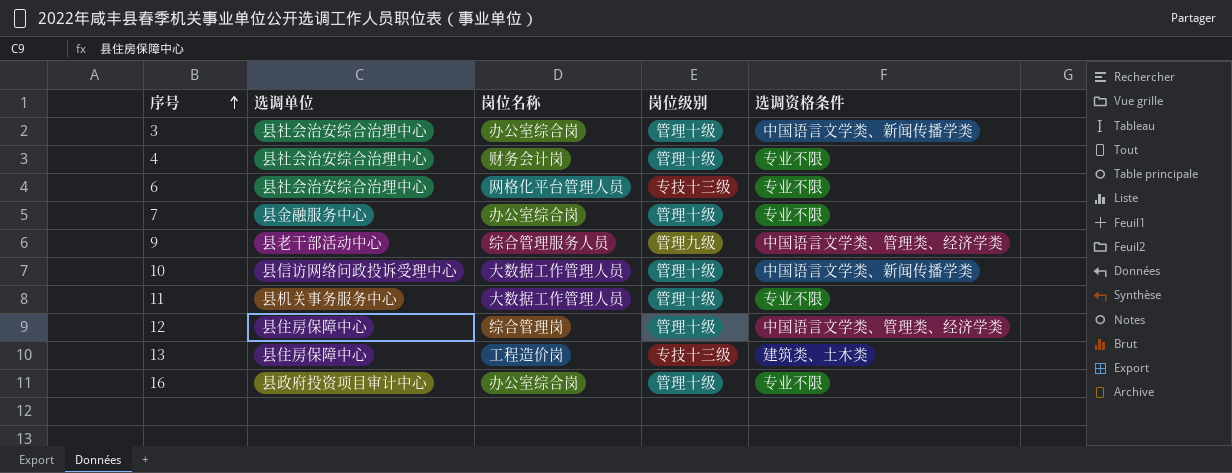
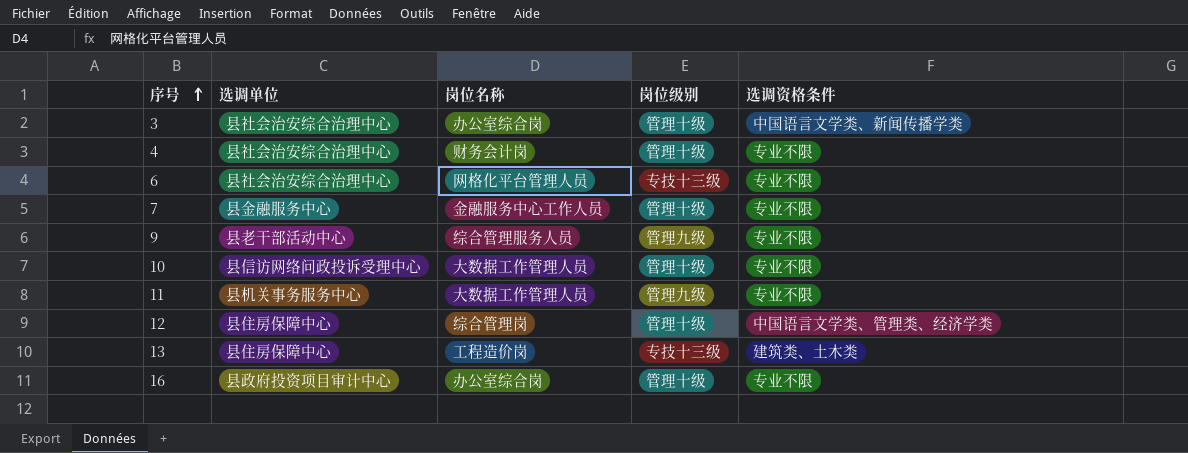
7 | 岗位名称: 办公室综合岗 -> 金融服务中心工作人员
9 | 选调资格条件: 中国语言文学类、管理类、经济学类 -> 专业不限
10 | 选调资格条件: 中国语言文学类、新闻传播学类 -> 专业不限
11 | 岗位级别: 管理十级 -> 管理九级

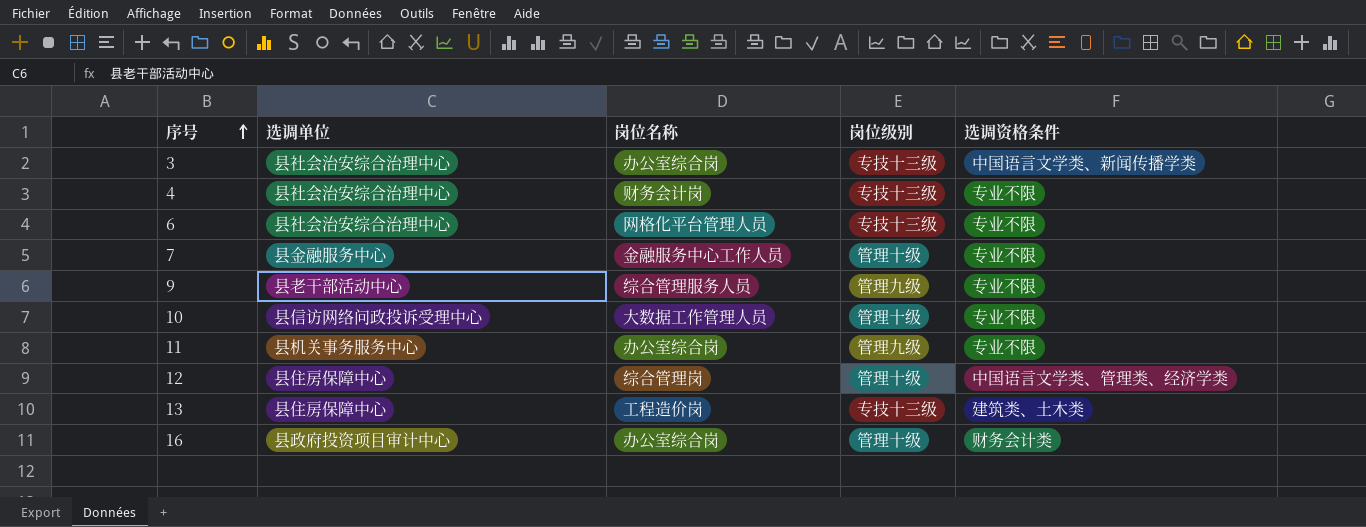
3 | 岗位级别: 管理十级 -> 专技十三级
4 | 岗位级别: 管理十级 -> 专技十三级
11 | 岗位名称: 大数据工作管理人员 -> 办公室综合岗
16 | 选调资格条件: 专业不限 -> 财务会计类

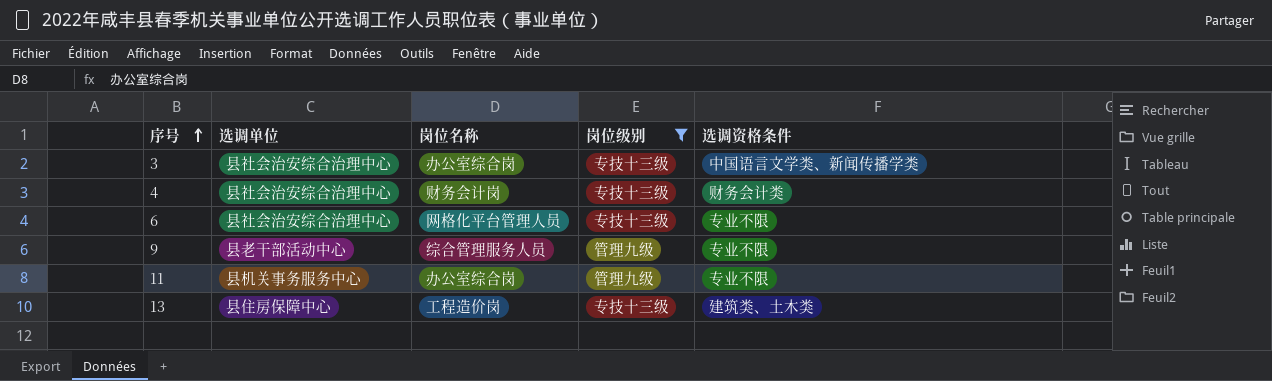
filter: none -> 岗位级别 != 管理十级
4 | 选调资格条件: 专业不限 -> 财务会计类

